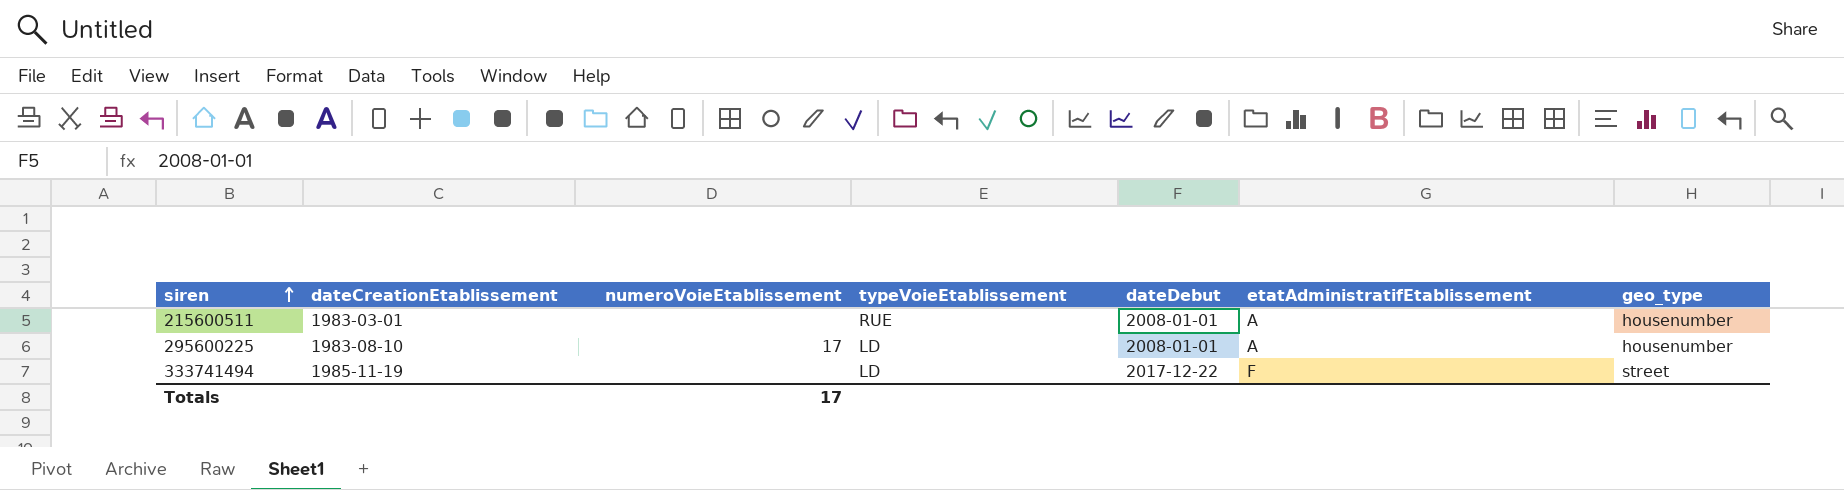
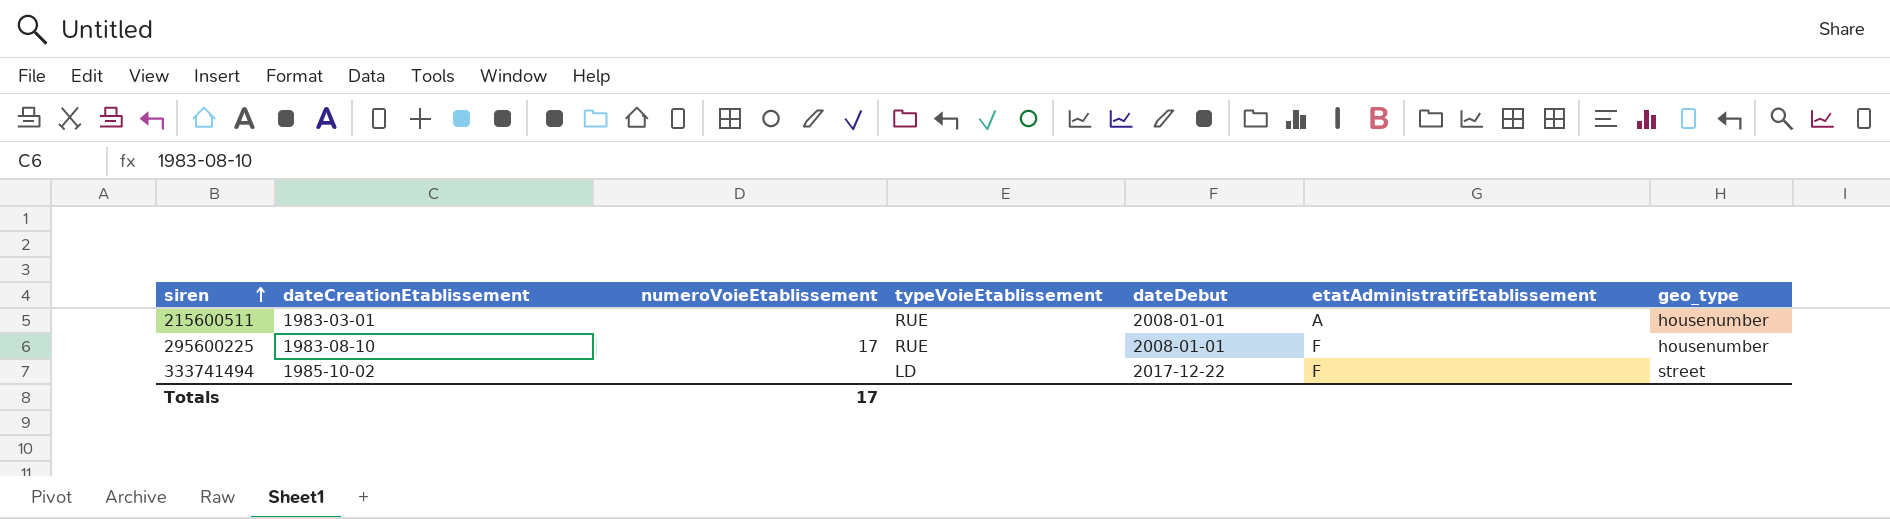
295600225 | typeVoieEtablissement: LD -> RUE
295600225 | etatAdministratifEtablissement: A -> F
333741494 | dateCreationEtablissement: 1985-11-19 -> 1985-10-02

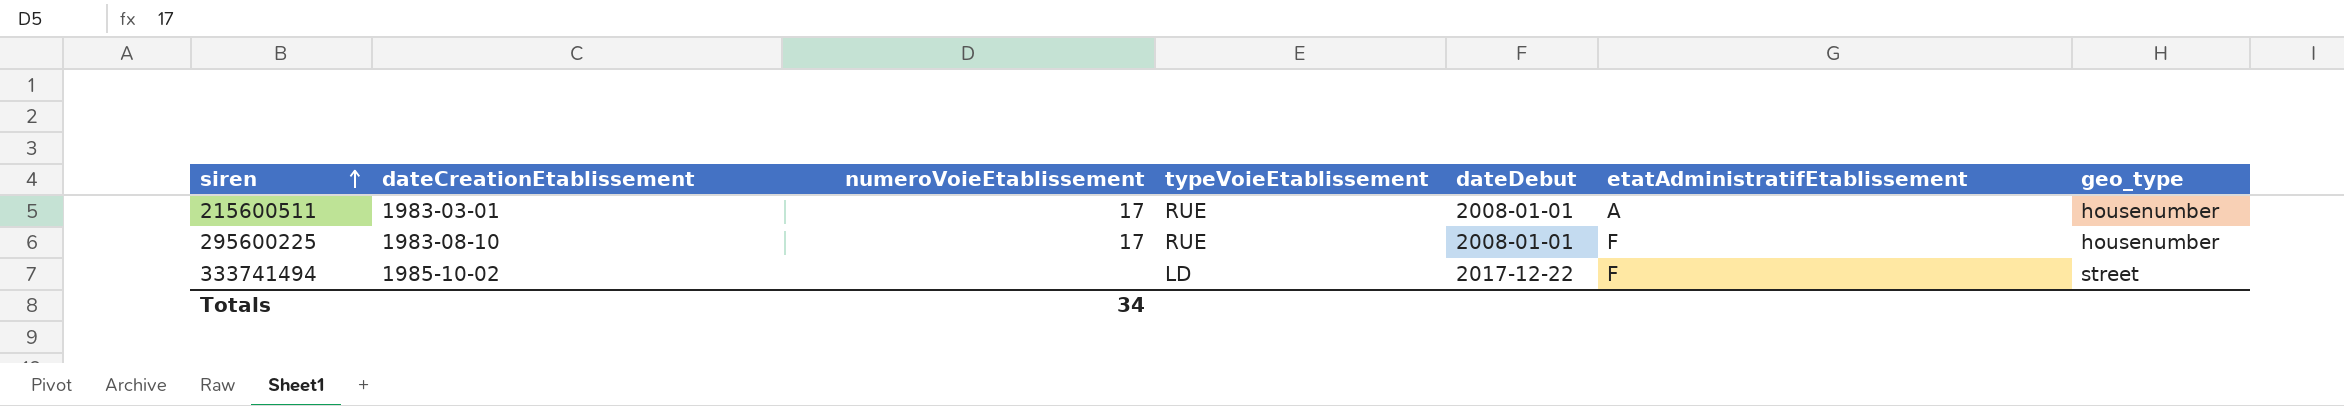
215600511 | numeroVoieEtablissement: none -> 17
Totals | numeroVoieEtablissement: 17 -> 34

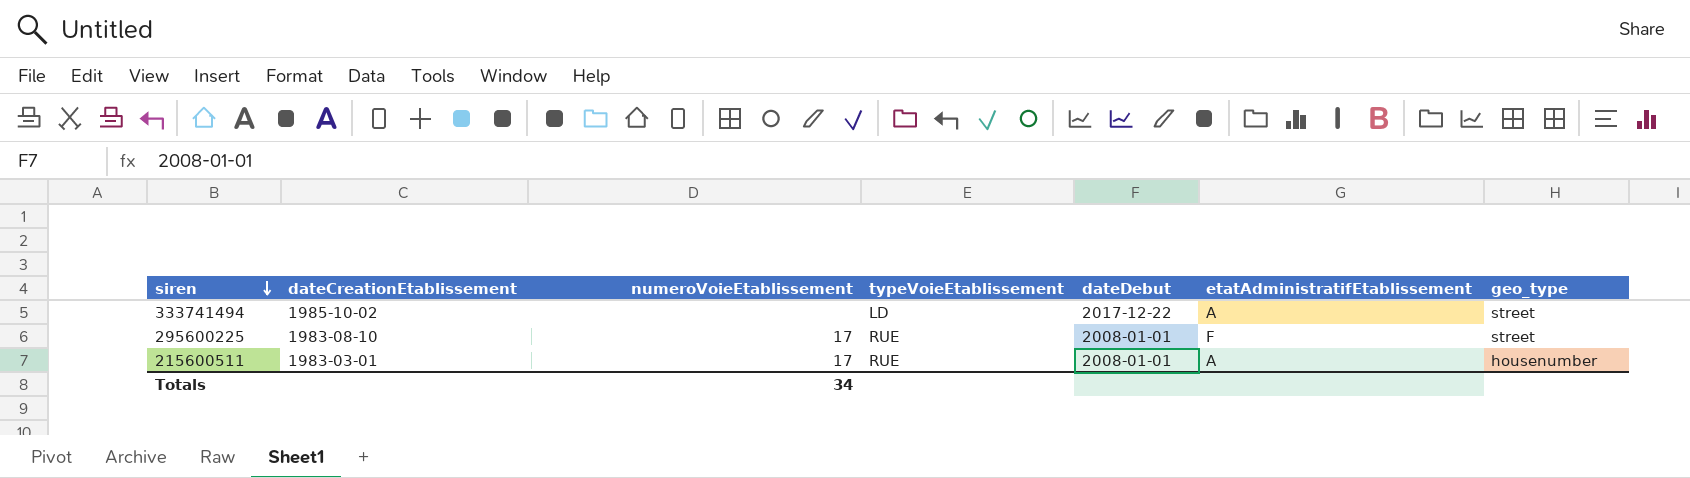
row order: siren ascending -> siren descending
333741494 | etatAdministratifEtablissement: F -> A
295600225 | geo_type: housenumber -> street

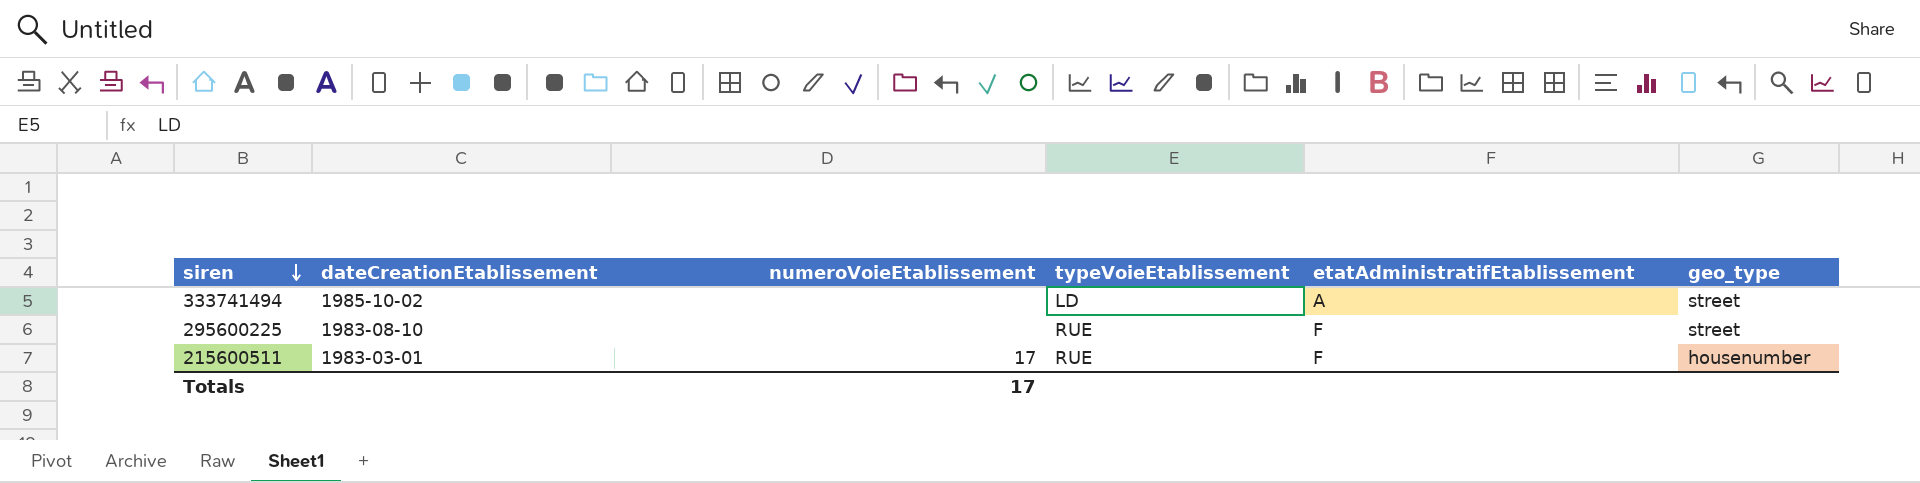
column dateDebut | position: 5 -> none
295600225 | numeroVoieEtablissement: 17 -> none
215600511 | etatAdministratifEtablissement: A -> F
Totals | numeroVoieEtablissement: 34 -> 17

